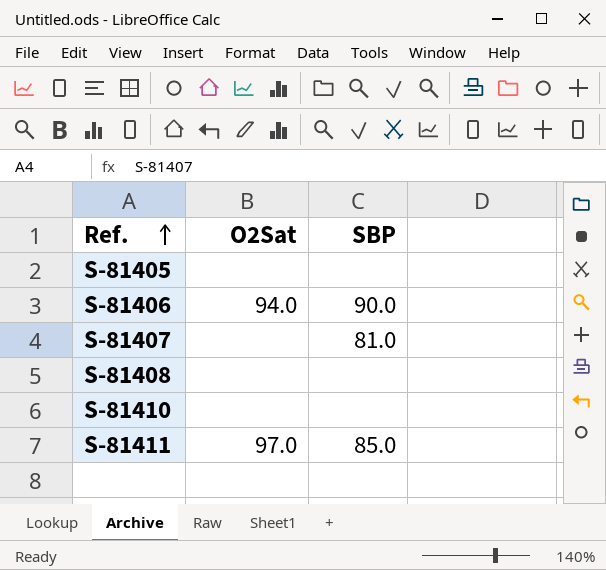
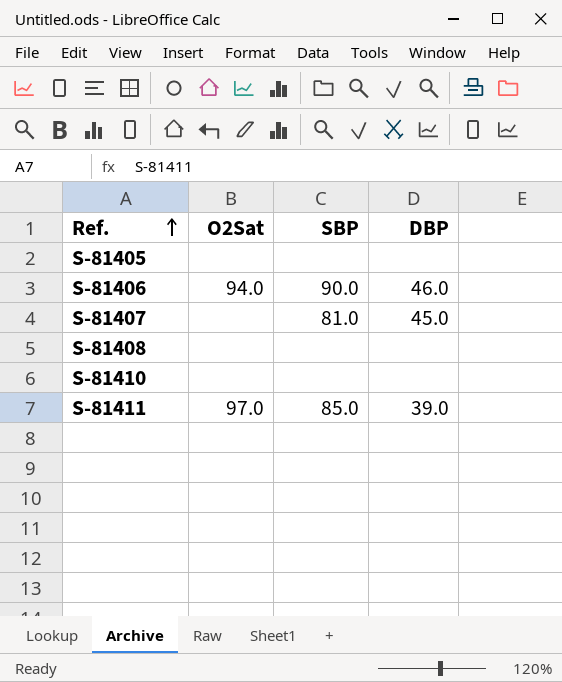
column DBP | position: none -> 4

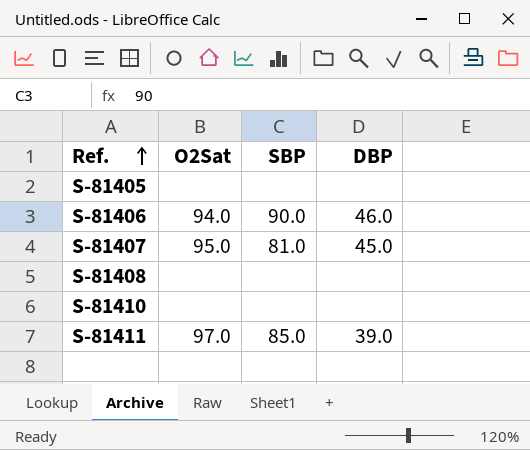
S-81407 | O2Sat: none -> 95.0

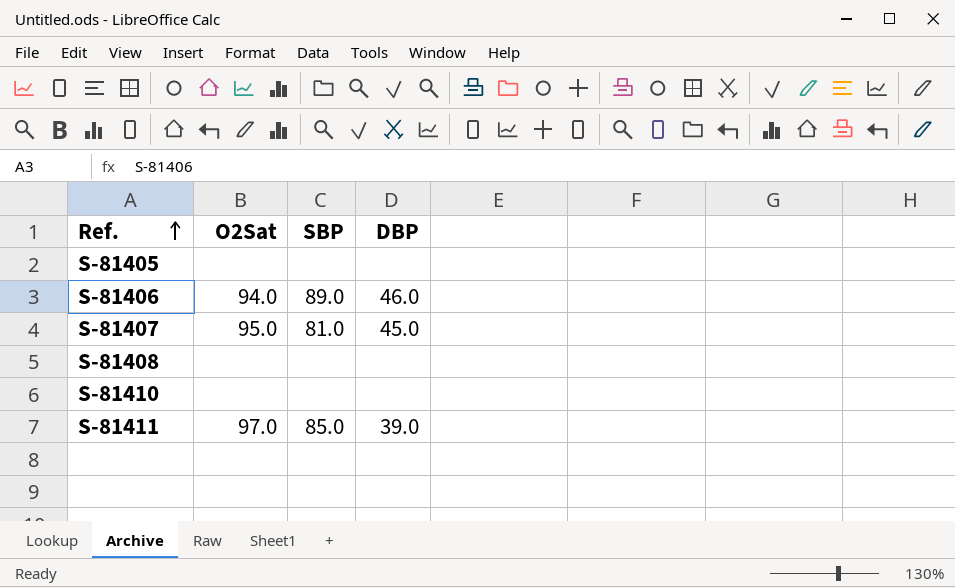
S-81406 | SBP: 90.0 -> 89.0

